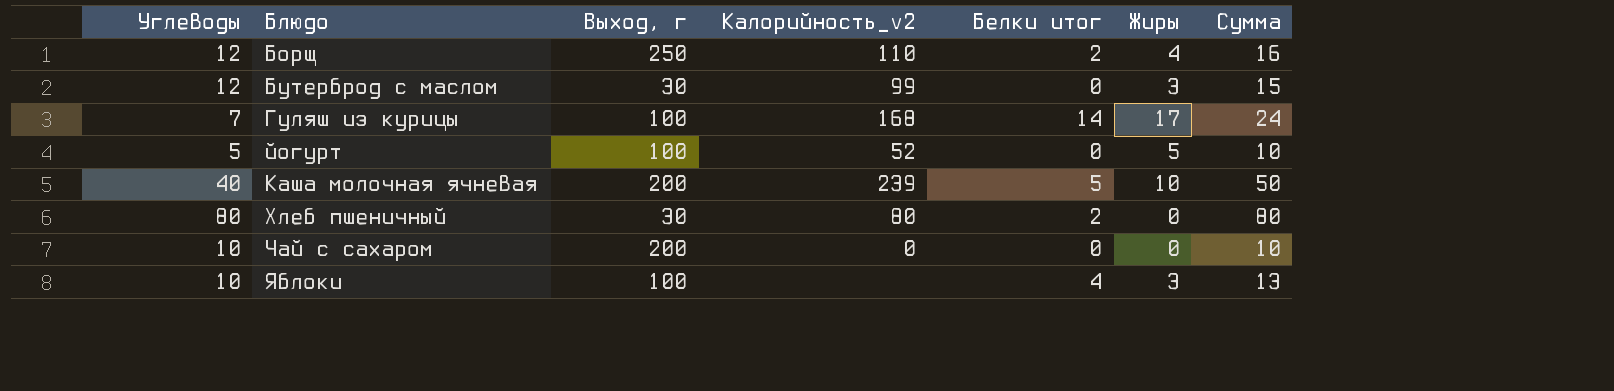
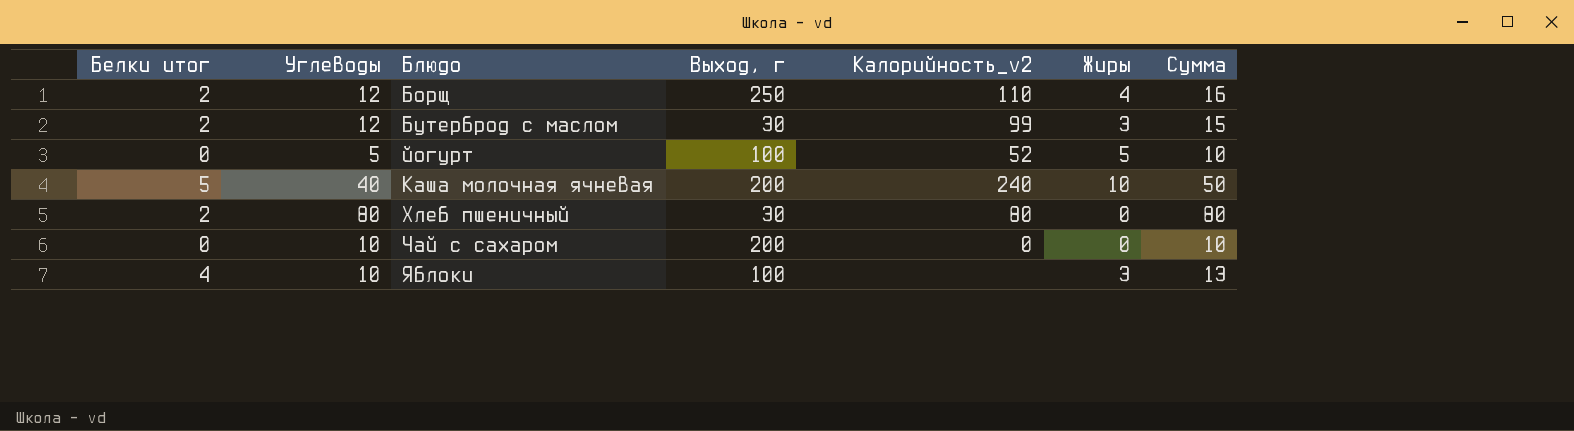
column Белки итог | position: 5 -> 1
row Гуляш из курицы: 7 | 100 | 168 | 14 | 17 | 24 -> none
Бутерброд с маслом | Белки итог: 0 -> 2
Каша молочная ячневая | Калорийность_v2: 239 -> 240

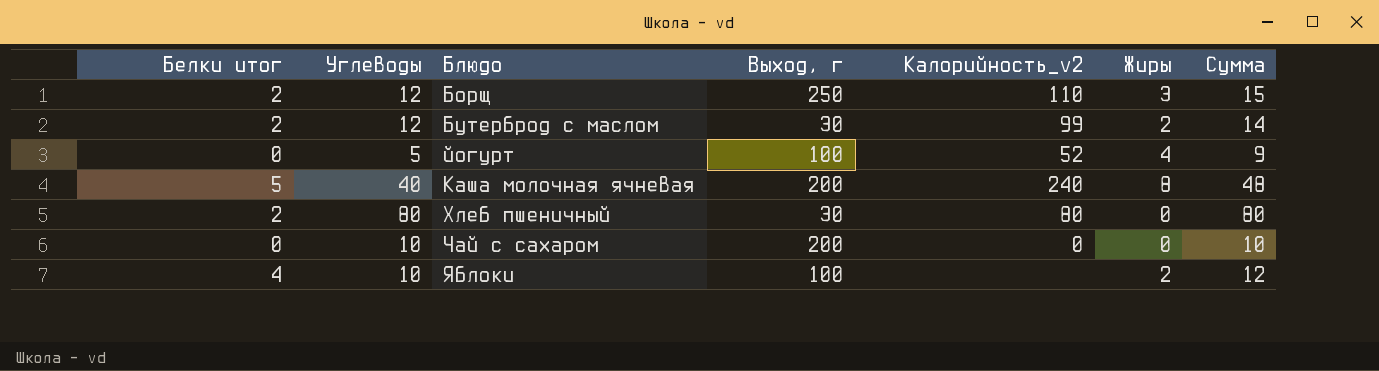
Борщ | Жиры: 4 -> 3
Борщ | Сумма: 16 -> 15
Бутерброд с маслом | Жиры: 3 -> 2
Бутерброд с маслом | Сумма: 15 -> 14
йогурт | Жиры: 5 -> 4
йогурт | Сумма: 10 -> 9
Каша молочная ячневая | Жиры: 10 -> 8
Каша молочная ячневая | Сумма: 50 -> 48
Яблоки | Жиры: 3 -> 2
Яблоки | Сумма: 13 -> 12

